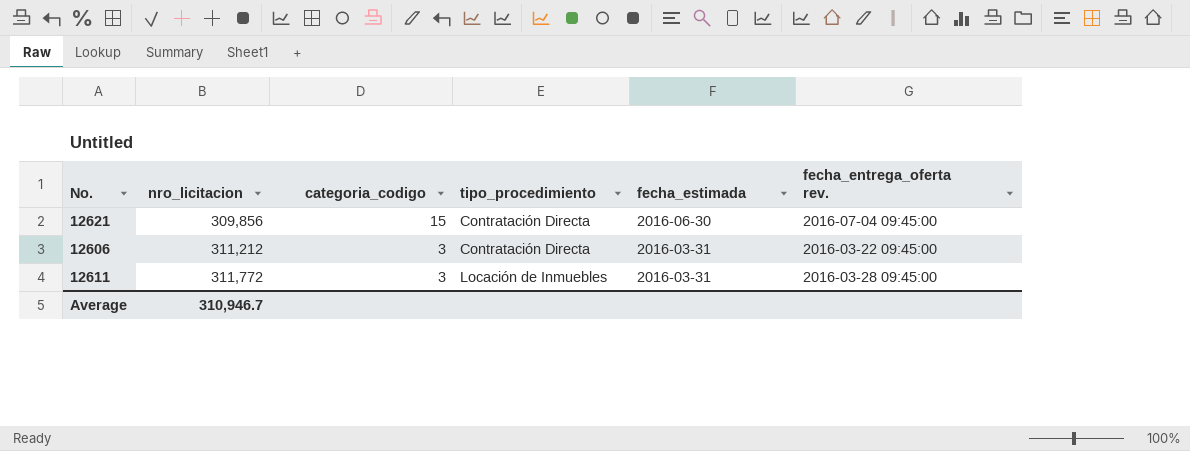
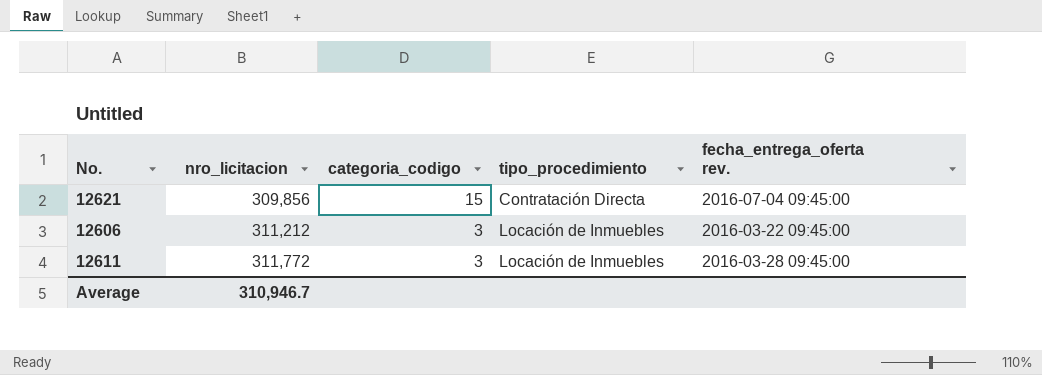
column fecha_estimada | position: 5 -> none
12606 | tipo_procedimiento: Contratación Directa -> Locación de Inmuebles

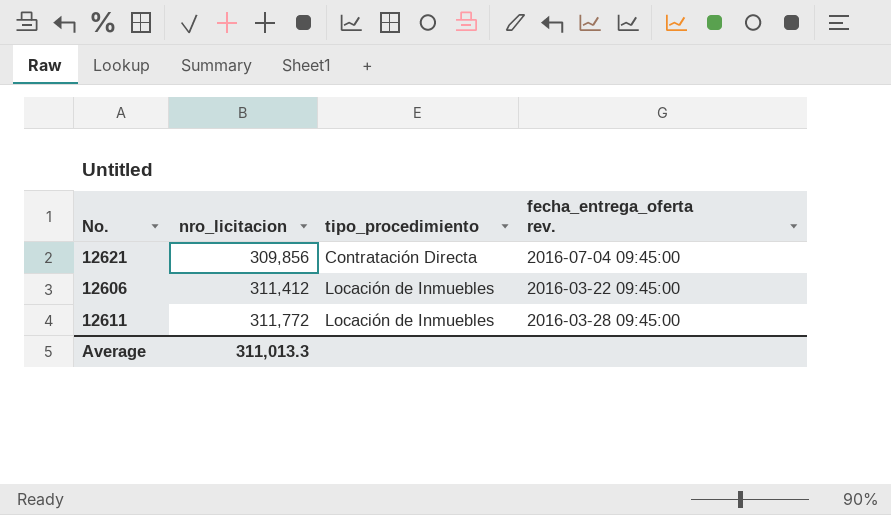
column categoria_codigo | position: 3 -> none
12606 | nro_licitacion: 311,212 -> 311,412
Average | nro_licitacion: 310,946.7 -> 311,013.3

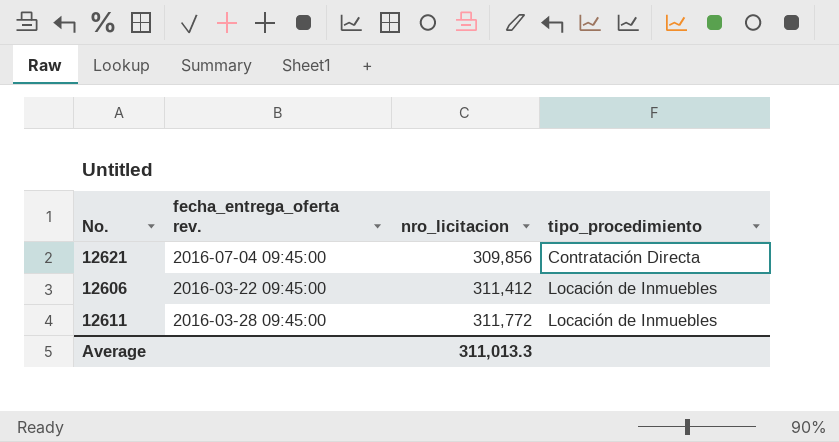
column fecha_entrega_oferta rev. | position: 4 -> 2

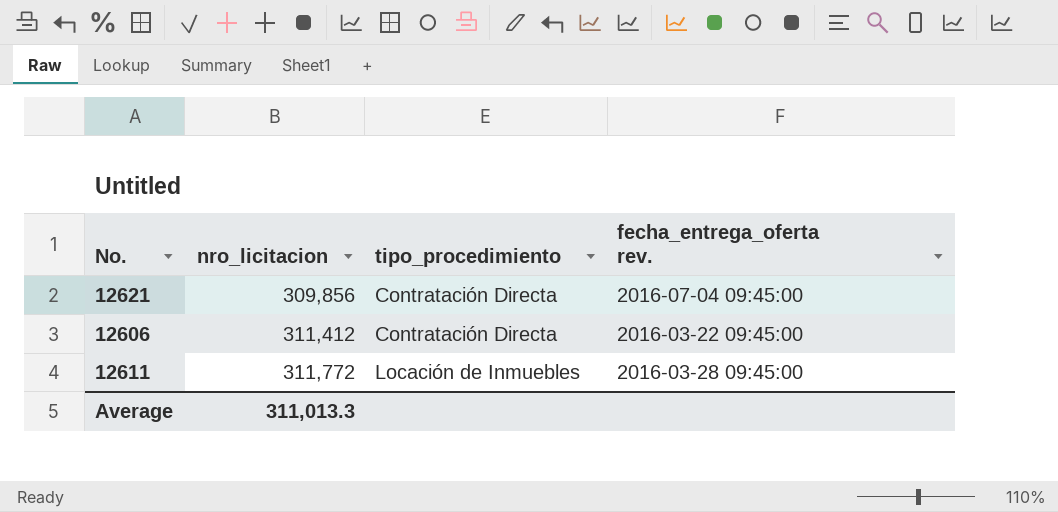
column fecha_entrega_oferta rev. | position: 2 -> 4
12606 | tipo_procedimiento: Locación de Inmuebles -> Contratación Directa

